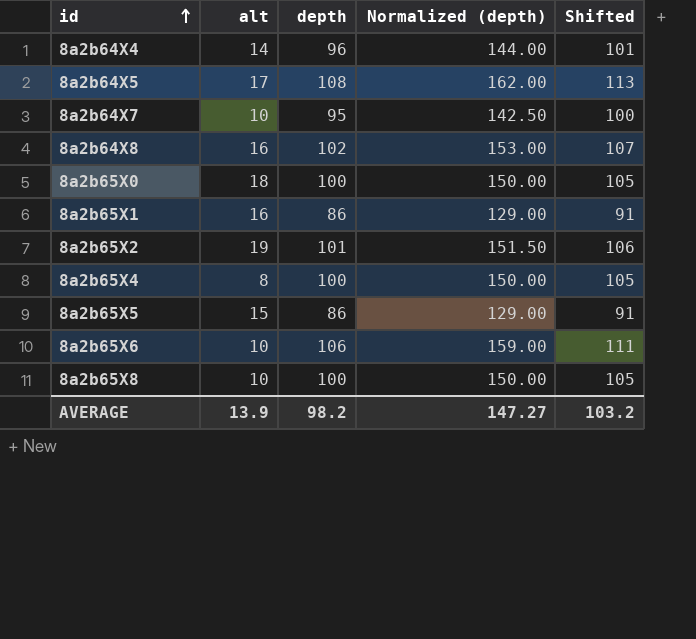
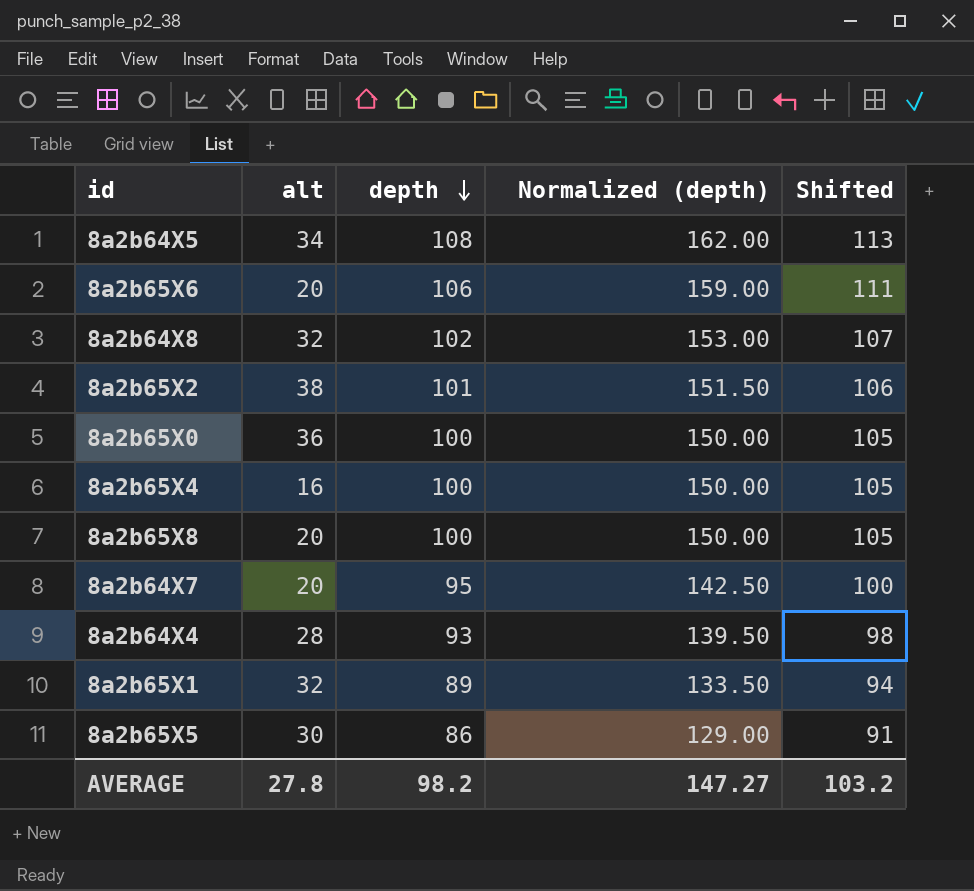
row order: id ascending -> depth descending
8a2b64X5 | alt: 17 -> 34
8a2b65X6 | alt: 10 -> 20
8a2b64X8 | alt: 16 -> 32
8a2b65X2 | alt: 19 -> 38
8a2b65X0 | alt: 18 -> 36
8a2b65X4 | alt: 8 -> 16
8a2b65X8 | alt: 10 -> 20
8a2b64X7 | alt: 10 -> 20
8a2b64X4 | alt: 14 -> 28
8a2b64X4 | depth: 96 -> 93
8a2b64X4 | Normalized (depth): 144.00 -> 139.50
8a2b64X4 | Shifted: 101 -> 98
8a2b65X1 | alt: 16 -> 32
8a2b65X1 | depth: 86 -> 89
8a2b65X1 | Normalized (depth): 129.00 -> 133.50
8a2b65X1 | Shifted: 91 -> 94
8a2b65X5 | alt: 15 -> 30
AVERAGE | alt: 13.9 -> 27.8

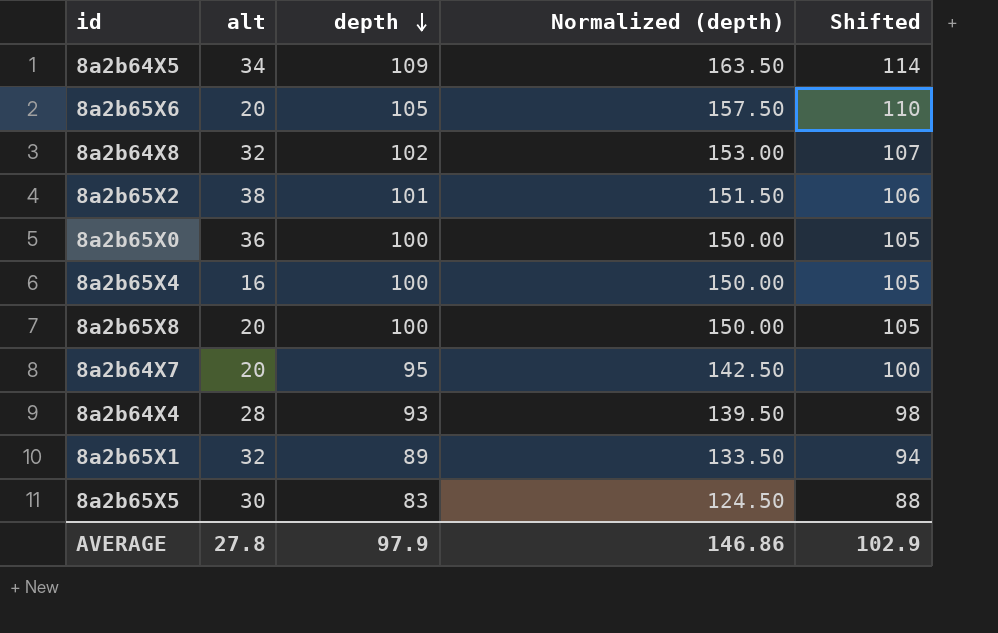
8a2b64X5 | depth: 108 -> 109
8a2b64X5 | Normalized (depth): 162.00 -> 163.50
8a2b64X5 | Shifted: 113 -> 114
8a2b65X6 | depth: 106 -> 105
8a2b65X6 | Normalized (depth): 159.00 -> 157.50
8a2b65X6 | Shifted: 111 -> 110
8a2b65X5 | depth: 86 -> 83
8a2b65X5 | Normalized (depth): 129.00 -> 124.50
8a2b65X5 | Shifted: 91 -> 88
AVERAGE | depth: 98.2 -> 97.9
AVERAGE | Normalized (depth): 147.27 -> 146.86
AVERAGE | Shifted: 103.2 -> 102.9

